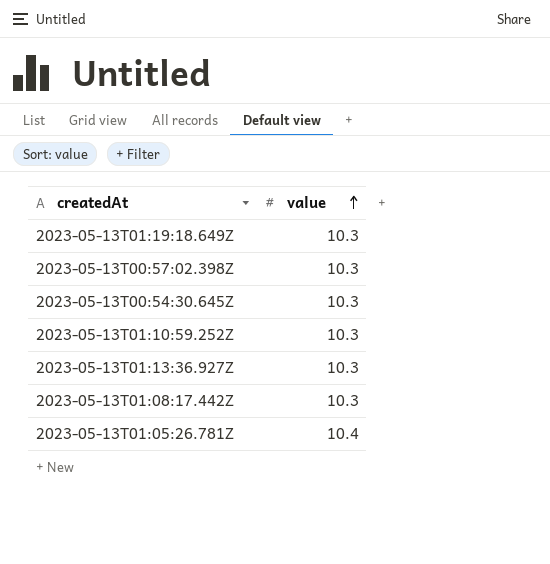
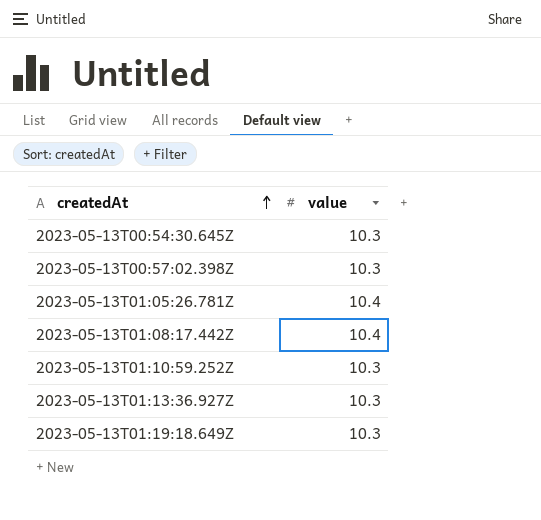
row order: value ascending -> createdAt ascending
2023-05-13T01:08:17.442Z | value: 10.3 -> 10.4

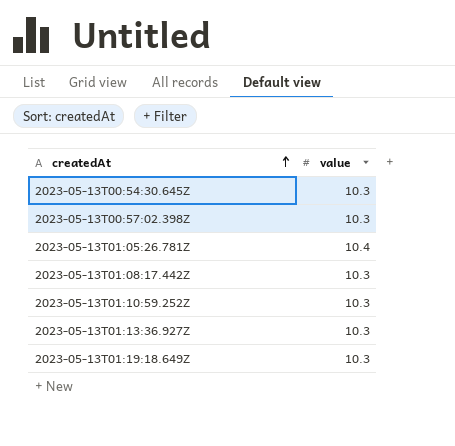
2023-05-13T01:08:17.442Z | value: 10.4 -> 10.3

